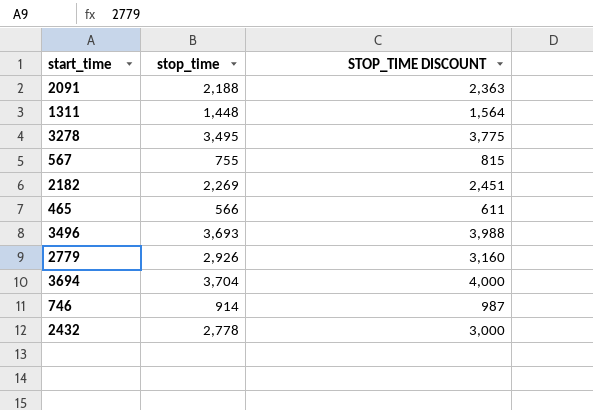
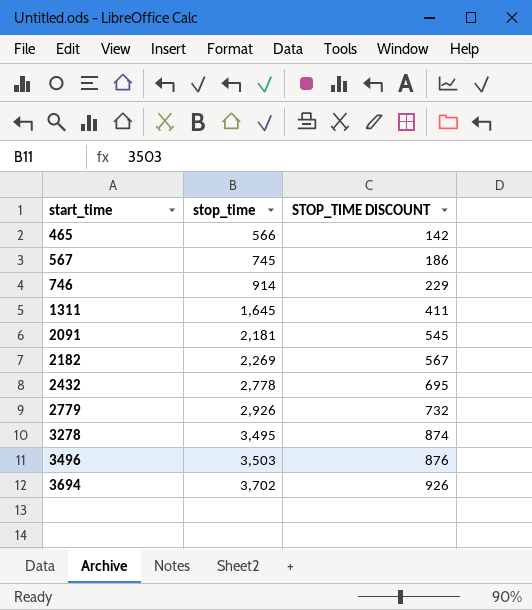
row order: none -> start_time ascending
column STOP_TIME DISCOUNT | formula: [stop_time] * 1.08 -> [stop_time] * 0.25
567 | stop_time: 755 -> 745
1311 | stop_time: 1,448 -> 1,645
2091 | stop_time: 2,188 -> 2,181
3496 | stop_time: 3,693 -> 3,503
3694 | stop_time: 3,704 -> 3,702

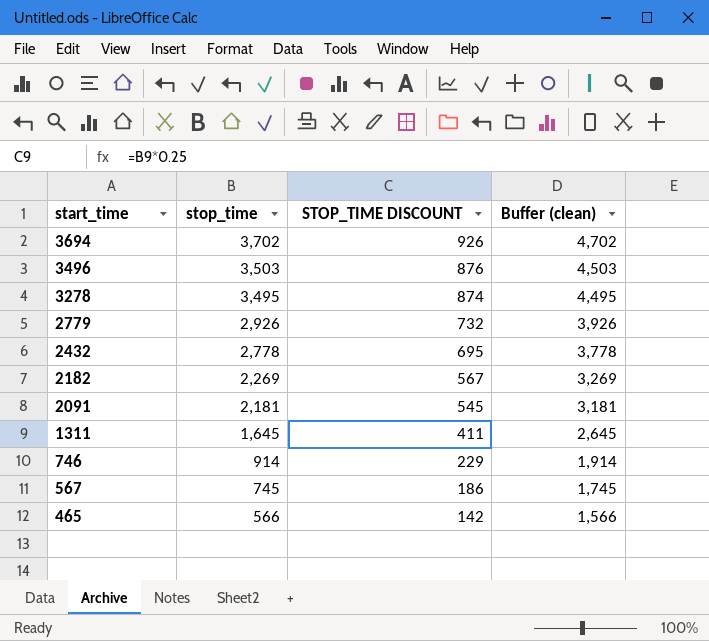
row order: start_time ascending -> start_time descending
column Buffer (clean) | formula: none -> [stop_time] + 1000

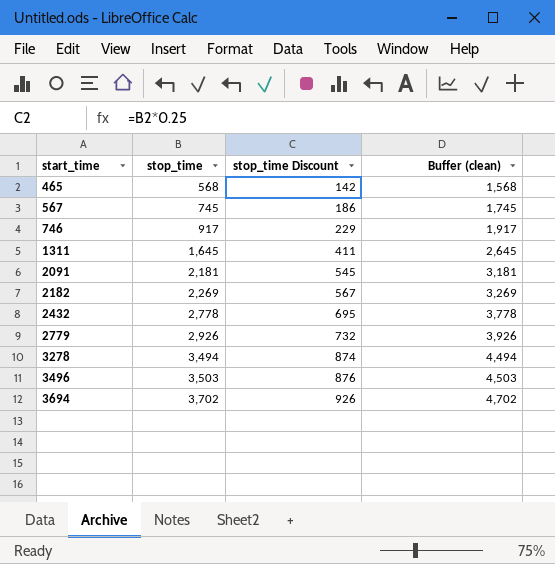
row order: start_time descending -> start_time ascending
column name: STOP_TIME DISCOUNT -> stop_time Discount
465 | stop_time: 566 -> 568
465 | Buffer (clean): 1,566 -> 1,568
746 | stop_time: 914 -> 917
746 | Buffer (clean): 1,914 -> 1,917
3278 | stop_time: 3,495 -> 3,494
3278 | Buffer (clean): 4,495 -> 4,494

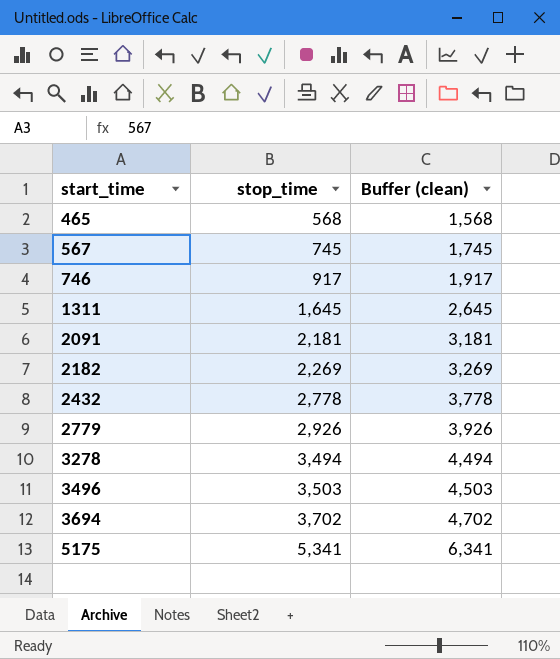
column stop_time Discount | formula: [stop_time] * 0.25 -> none
row 5175: none -> 5,341 | 6,341

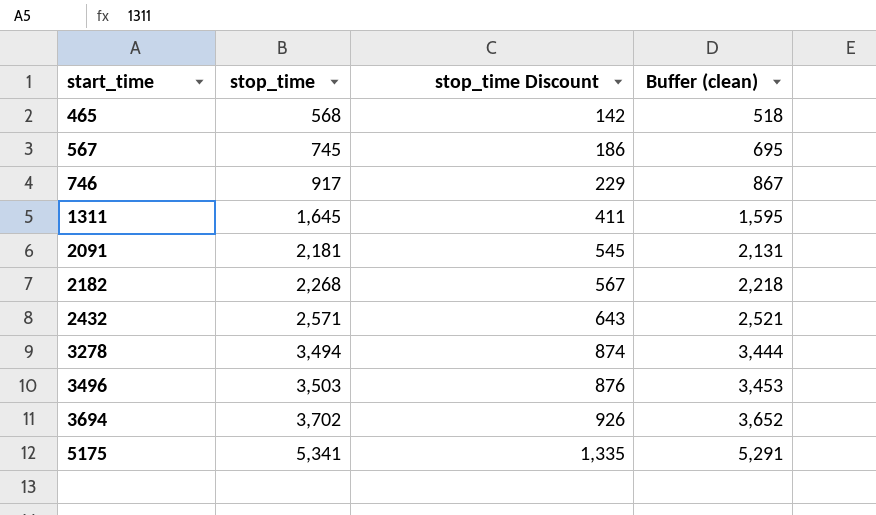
column stop_time Discount | formula: none -> [stop_time] * 0.25
column Buffer (clean) | formula: [stop_time] + 1000 -> [stop_time] - 50
row 2779: 2,926 | 3,926 -> none
2182 | stop_time: 2,269 -> 2,268
2432 | stop_time: 2,778 -> 2,571

